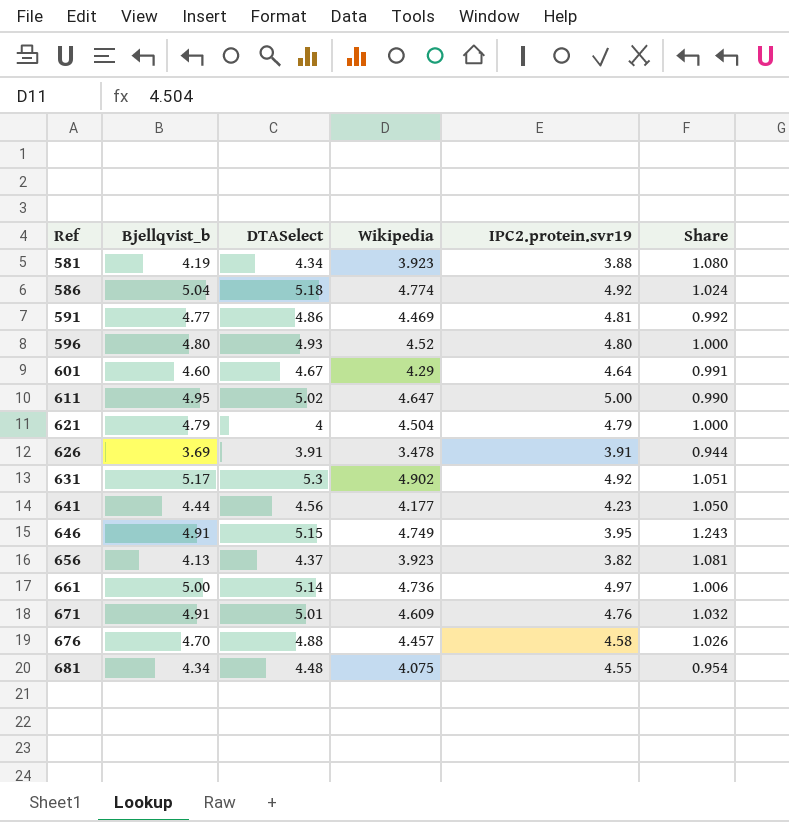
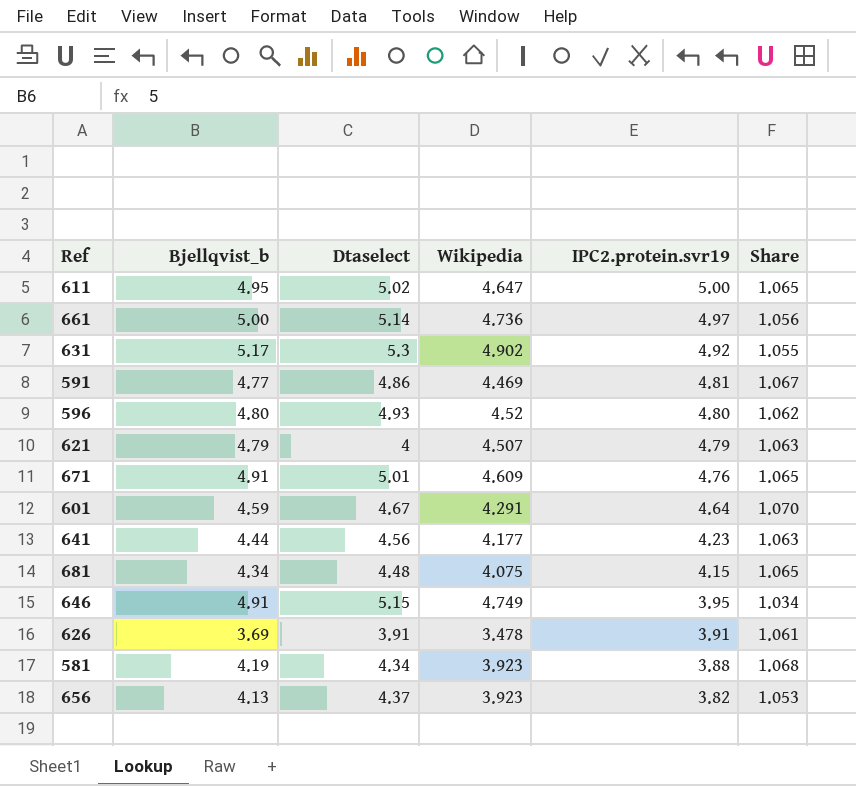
row order: Ref ascending -> IPC2.protein.svr19 descending
column name: DTASelect -> Dtaselect
column Share | formula: [Bjellqvist_b] / [IPC2.protein.svr19] -> [Bjellqvist_b] / [Wikipedia]
row 586: 5.04 | 5.18 | 4.774 | 4.92 | 1.024 -> none
row 676: 4.70 | 4.88 | 4.457 | 4.58 | 1.026 -> none
621 | Wikipedia: 4.504 -> 4.507
601 | Bjellqvist_b: 4.60 -> 4.59
601 | Wikipedia: 4.29 -> 4.291
681 | IPC2.protein.svr19: 4.55 -> 4.15

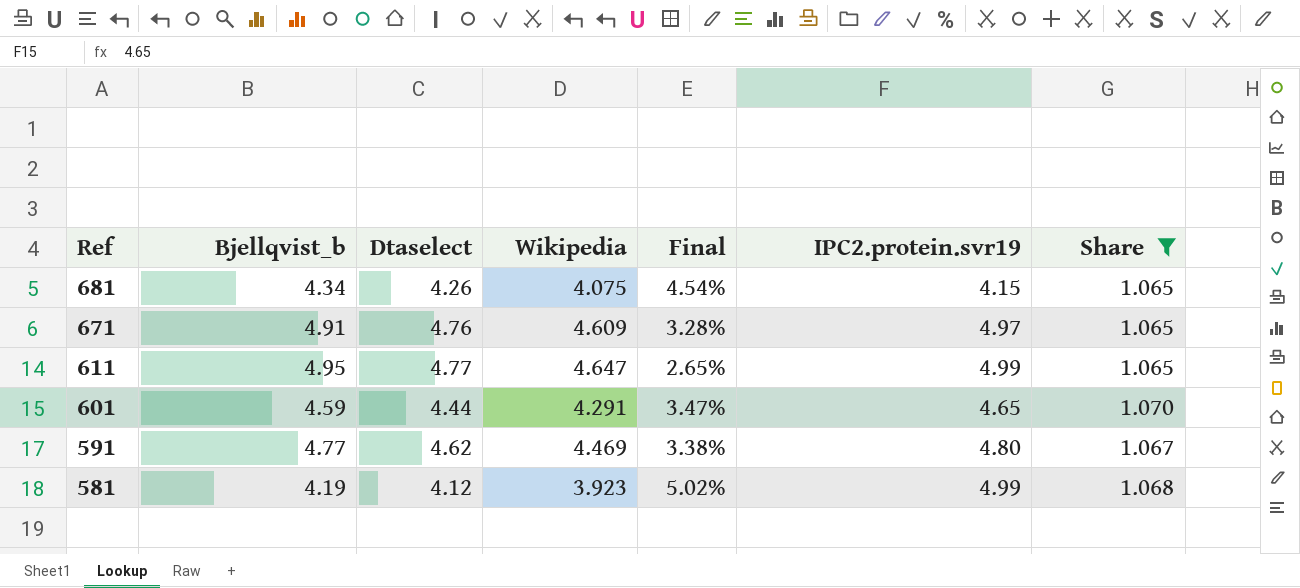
filter: none -> Share >= 1.065
row order: IPC2.protein.svr19 descending -> Ref descending
column Final | formula: none -> ([Dtaselect] - [Wikipedia]) / [Wikipedia]
681 | Dtaselect: 4.48 -> 4.26
671 | Dtaselect: 5.01 -> 4.76
671 | IPC2.protein.svr19: 4.76 -> 4.97
611 | Dtaselect: 5.02 -> 4.77
611 | IPC2.protein.svr19: 5.00 -> 4.99
601 | Dtaselect: 4.67 -> 4.44
601 | IPC2.protein.svr19: 4.64 -> 4.65
591 | Dtaselect: 4.86 -> 4.62
591 | IPC2.protein.svr19: 4.81 -> 4.80
581 | Dtaselect: 4.34 -> 4.12
581 | IPC2.protein.svr19: 3.88 -> 4.99

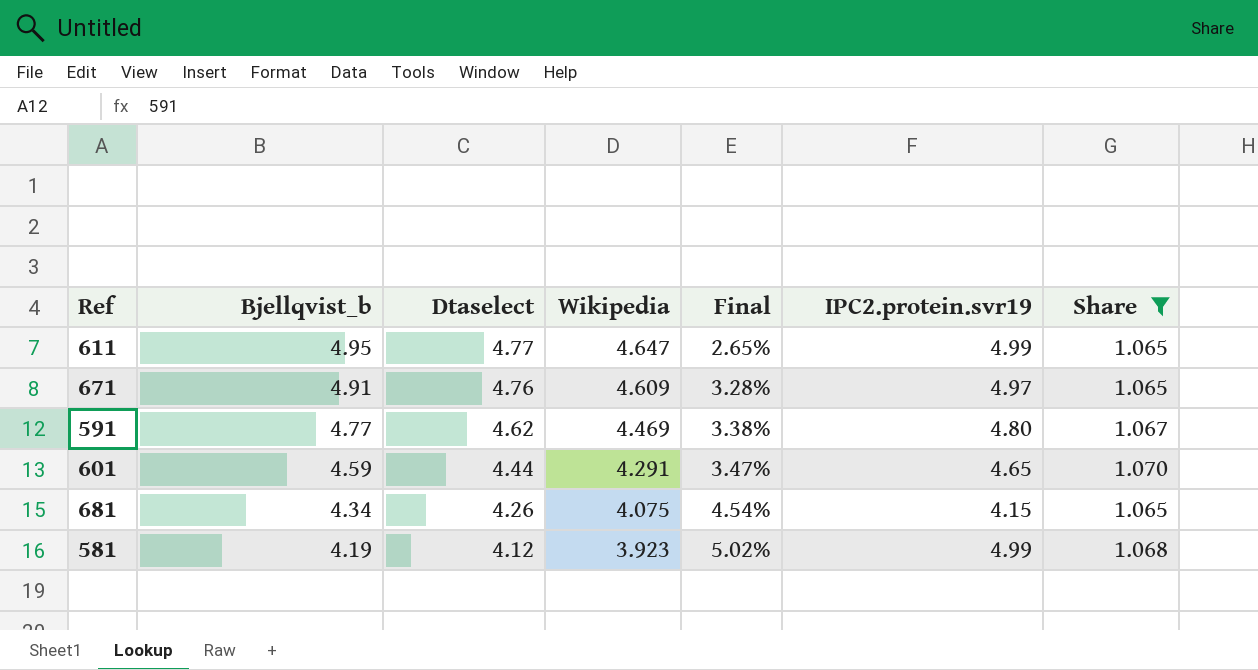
row order: Ref descending -> Bjellqvist_b descending

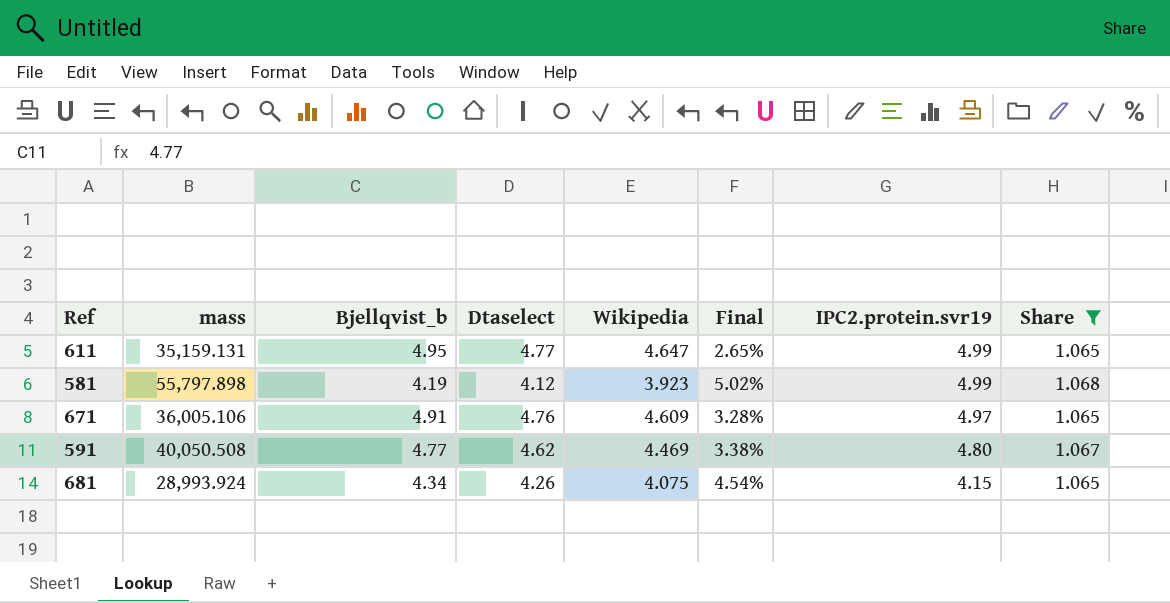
row order: Bjellqvist_b descending -> IPC2.protein.svr19 descending
column mass | position: none -> 2
row 601: 4.59 | 4.44 | 4.291 | 3.47% | 4.65 | 1.070 -> none

